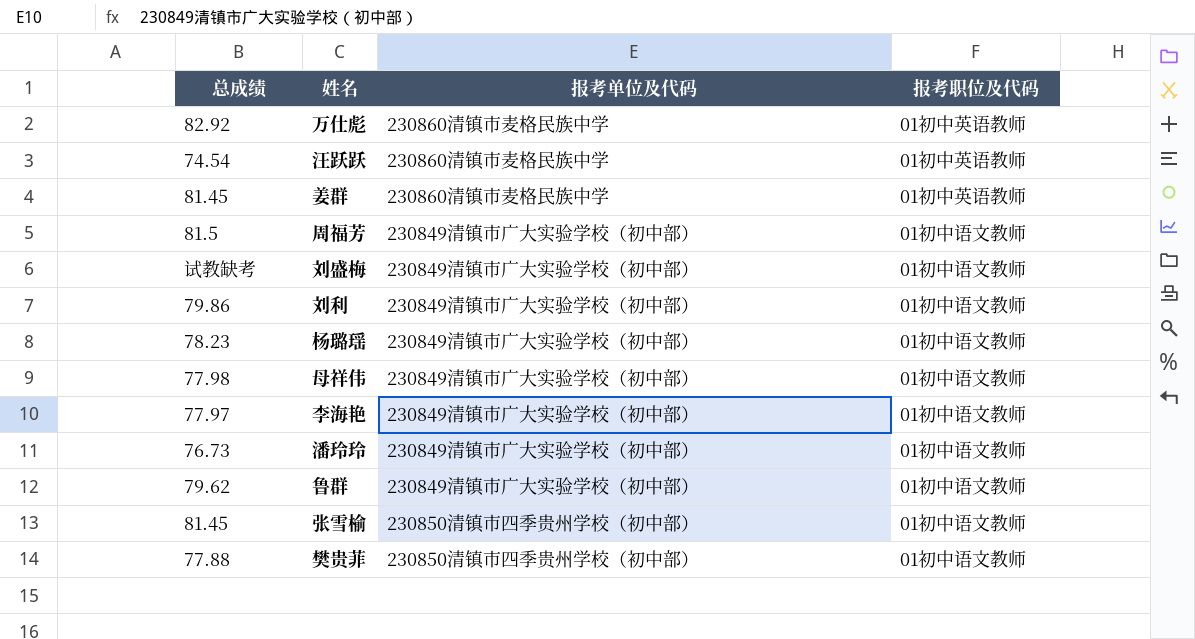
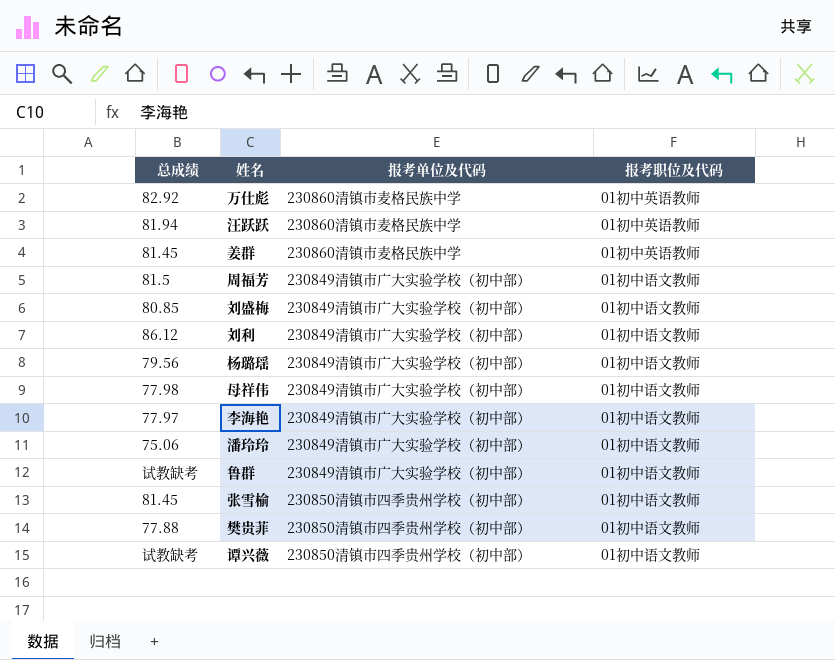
汪跃跃 | 总成绩: 74.54 -> 81.94
刘盛梅 | 总成绩: 试教缺考 -> 80.85
刘利 | 总成绩: 79.86 -> 86.12
杨璐瑶 | 总成绩: 78.23 -> 79.56
潘玲玲 | 总成绩: 76.73 -> 75.06
鲁群 | 总成绩: 79.62 -> 试教缺考
row 谭兴薇: none -> 试教缺考 | 230850清镇市四季贵州学校（初中部） | 01初中语文教师

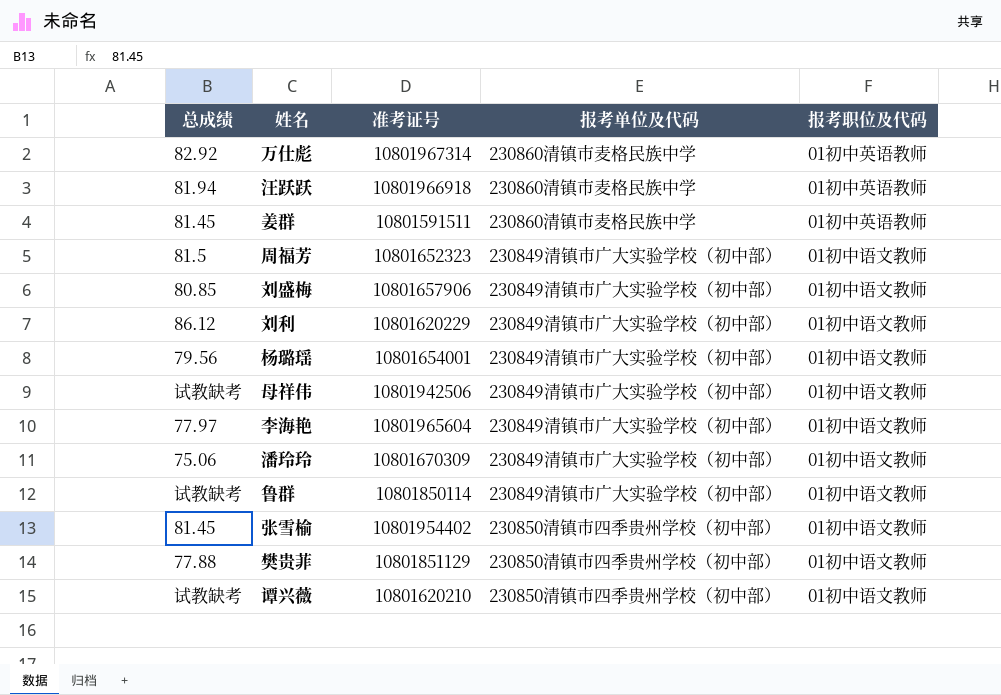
column 准考证号 | position: none -> 3
母祥伟 | 总成绩: 77.98 -> 试教缺考

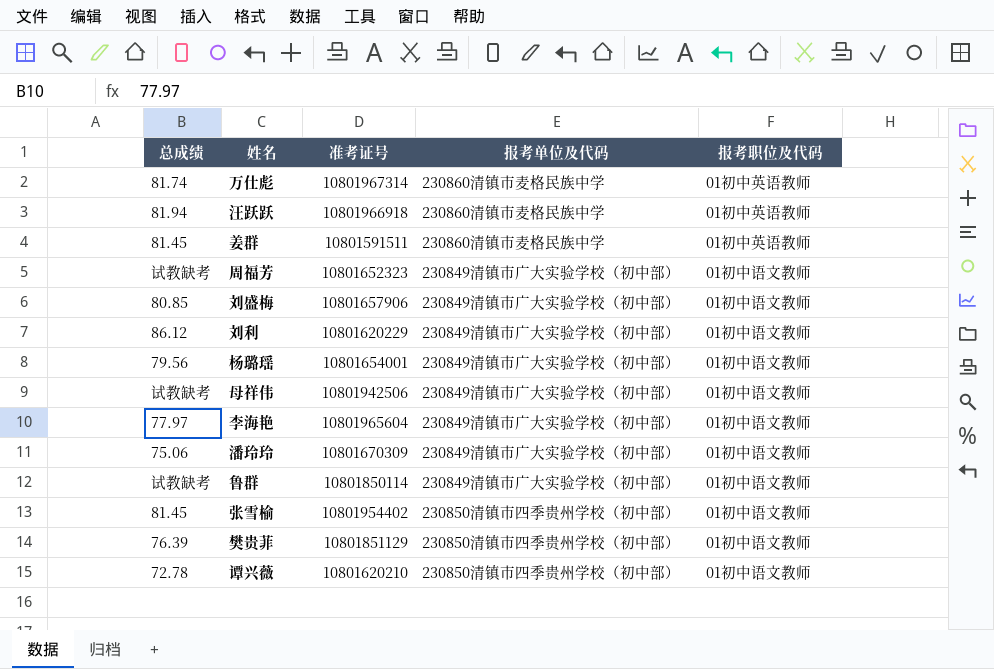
万仕彪 | 总成绩: 82.92 -> 81.74
周福芳 | 总成绩: 81.5 -> 试教缺考
樊贵菲 | 总成绩: 77.88 -> 76.39
谭兴薇 | 总成绩: 试教缺考 -> 72.78

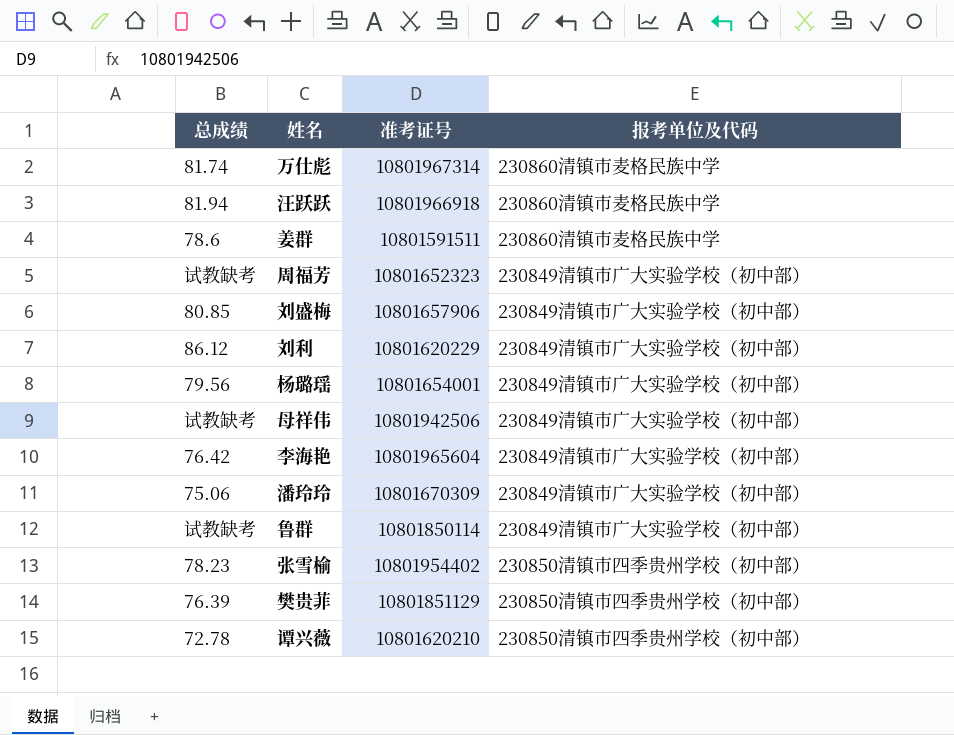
column 报考职位及代码 | position: 5 -> none
姜群 | 总成绩: 81.45 -> 78.6
李海艳 | 总成绩: 77.97 -> 76.42
张雪榆 | 总成绩: 81.45 -> 78.23

